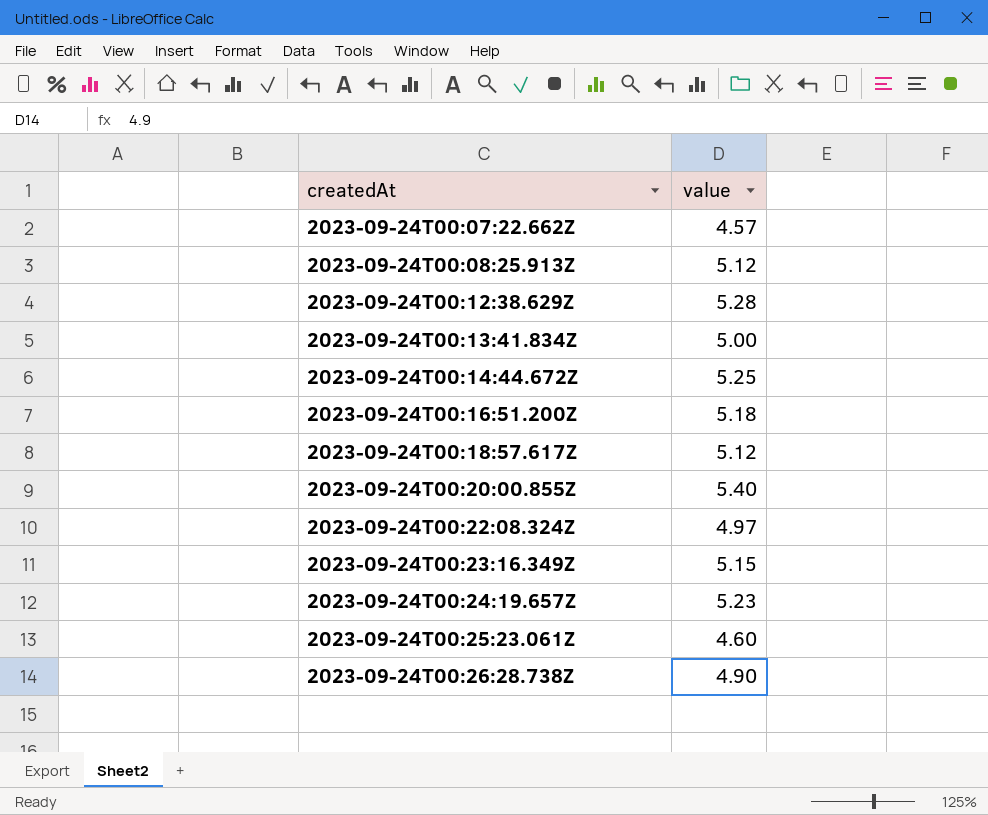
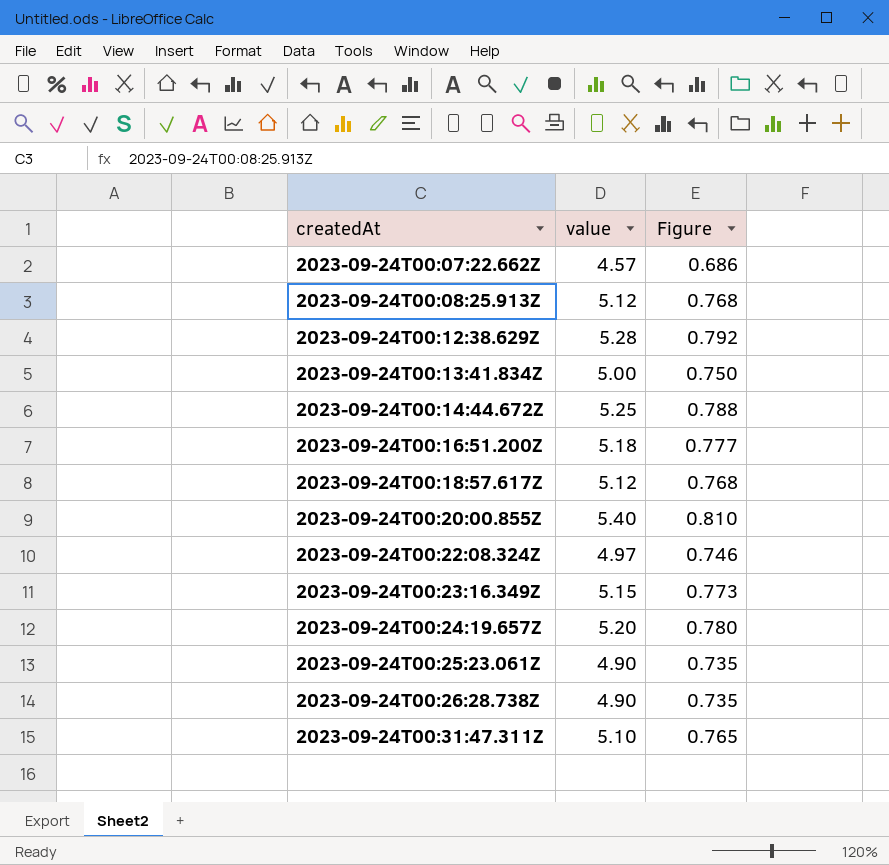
column Figure | formula: none -> [value] * 0.15
2023-09-24T00:24:19.657Z | value: 5.23 -> 5.20
2023-09-24T00:25:23.061Z | value: 4.60 -> 4.90
row 2023-09-24T00:31:47.311Z: none -> 5.10 | 0.765

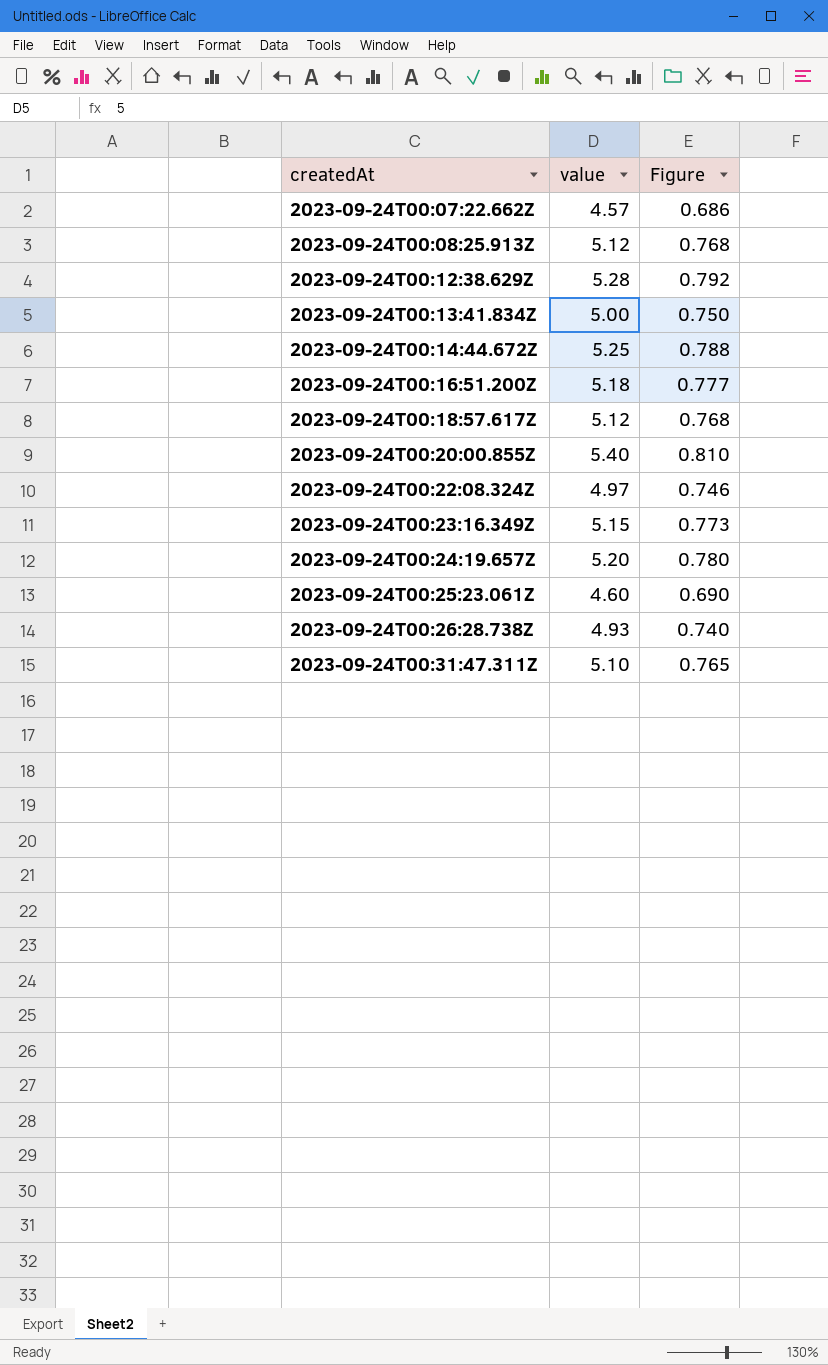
2023-09-24T00:25:23.061Z | value: 4.90 -> 4.60
2023-09-24T00:25:23.061Z | Figure: 0.735 -> 0.690
2023-09-24T00:26:28.738Z | value: 4.90 -> 4.93
2023-09-24T00:26:28.738Z | Figure: 0.735 -> 0.740

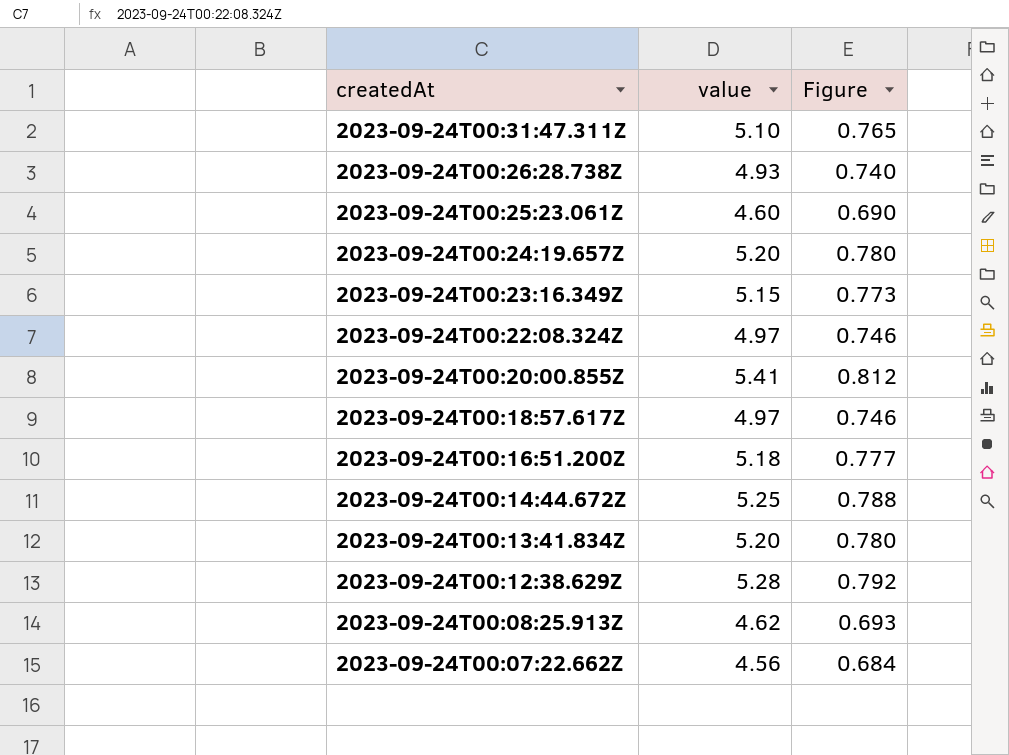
row order: createdAt ascending -> createdAt descending
2023-09-24T00:20:00.855Z | value: 5.40 -> 5.41
2023-09-24T00:20:00.855Z | Figure: 0.810 -> 0.812
2023-09-24T00:18:57.617Z | value: 5.12 -> 4.97
2023-09-24T00:18:57.617Z | Figure: 0.768 -> 0.746
2023-09-24T00:13:41.834Z | value: 5.00 -> 5.20
2023-09-24T00:13:41.834Z | Figure: 0.750 -> 0.780
2023-09-24T00:08:25.913Z | value: 5.12 -> 4.62
2023-09-24T00:08:25.913Z | Figure: 0.768 -> 0.693
2023-09-24T00:07:22.662Z | value: 4.57 -> 4.56
2023-09-24T00:07:22.662Z | Figure: 0.686 -> 0.684

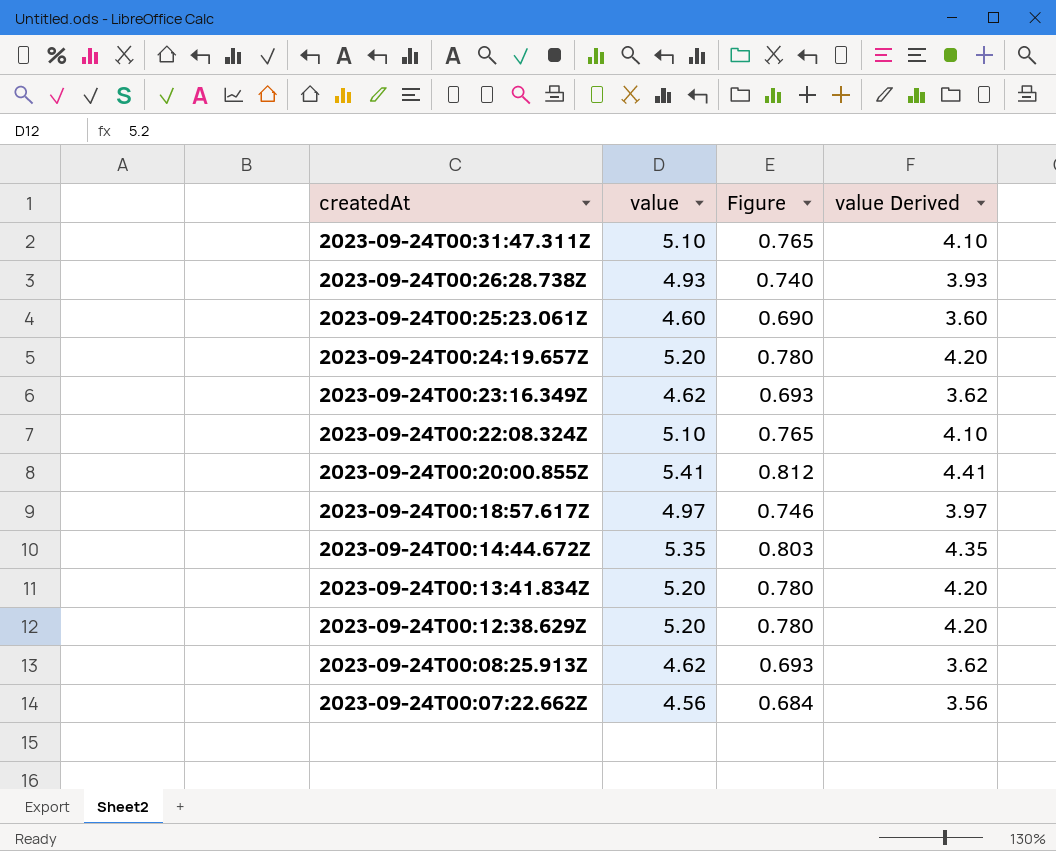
column value Derived | formula: none -> [value] - 1
row 2023-09-24T00:16:51.200Z: 5.18 | 0.777 -> none
2023-09-24T00:23:16.349Z | value: 5.15 -> 4.62
2023-09-24T00:23:16.349Z | Figure: 0.773 -> 0.693
2023-09-24T00:22:08.324Z | value: 4.97 -> 5.10
2023-09-24T00:22:08.324Z | Figure: 0.746 -> 0.765
2023-09-24T00:14:44.672Z | value: 5.25 -> 5.35
2023-09-24T00:14:44.672Z | Figure: 0.788 -> 0.803
2023-09-24T00:12:38.629Z | value: 5.28 -> 5.20
2023-09-24T00:12:38.629Z | Figure: 0.792 -> 0.780

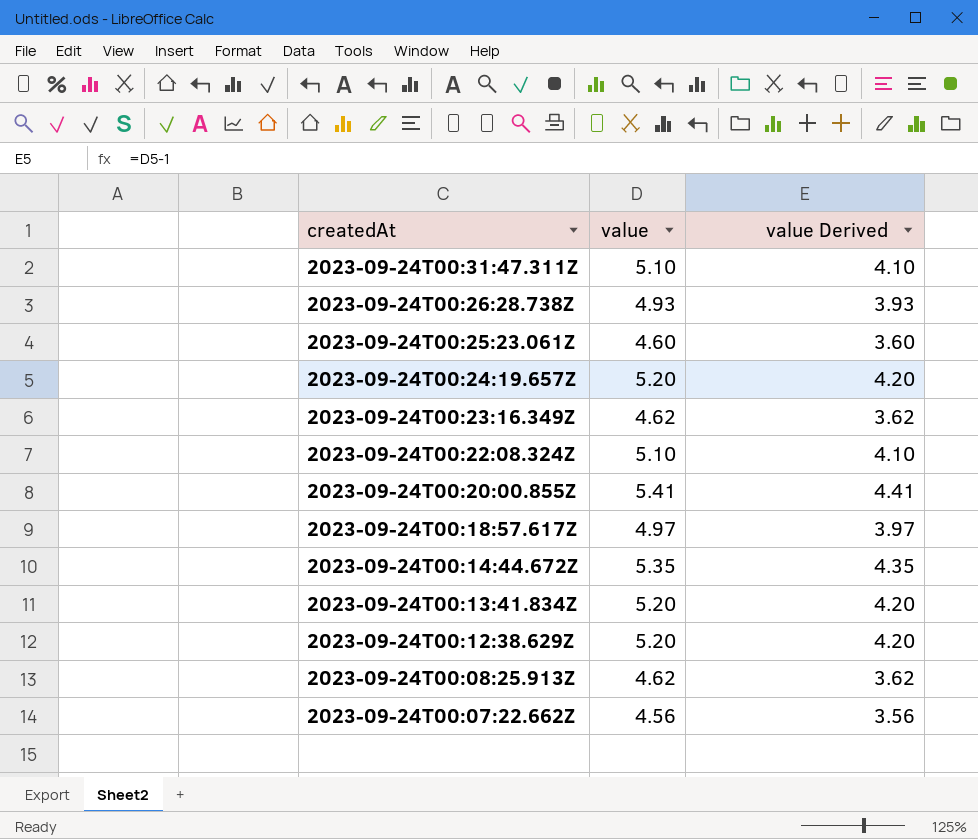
column Figure | formula: [value] * 0.15 -> none

